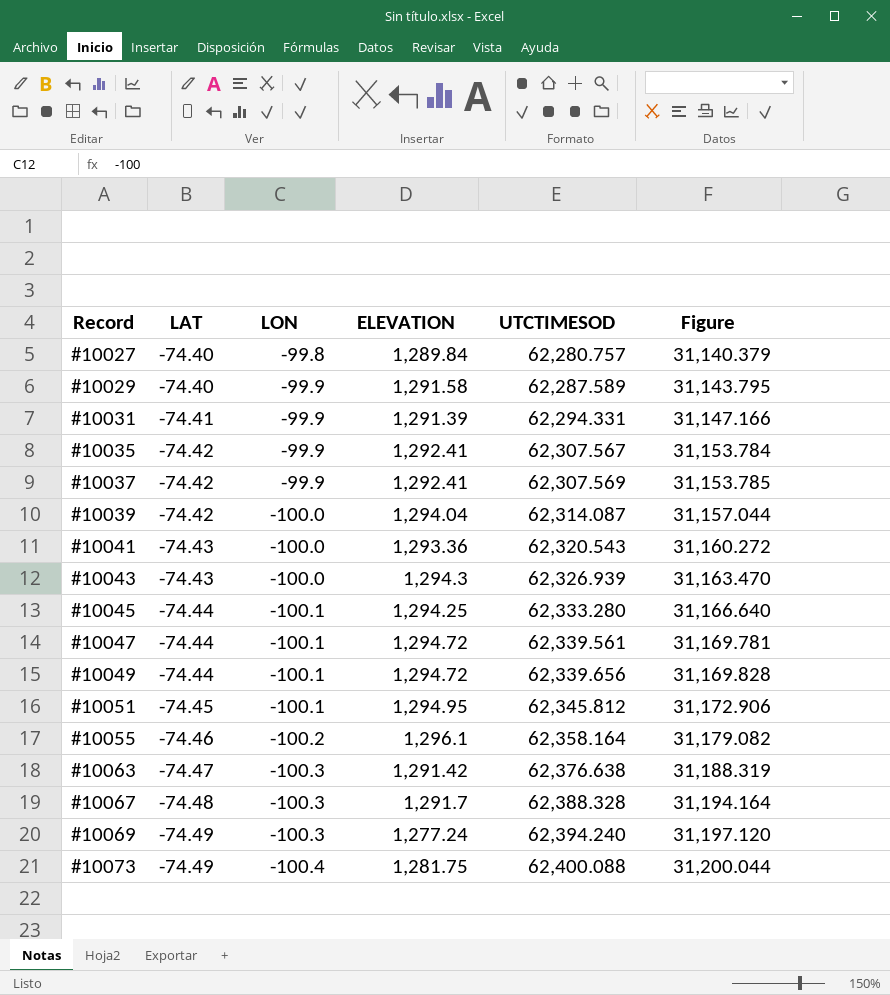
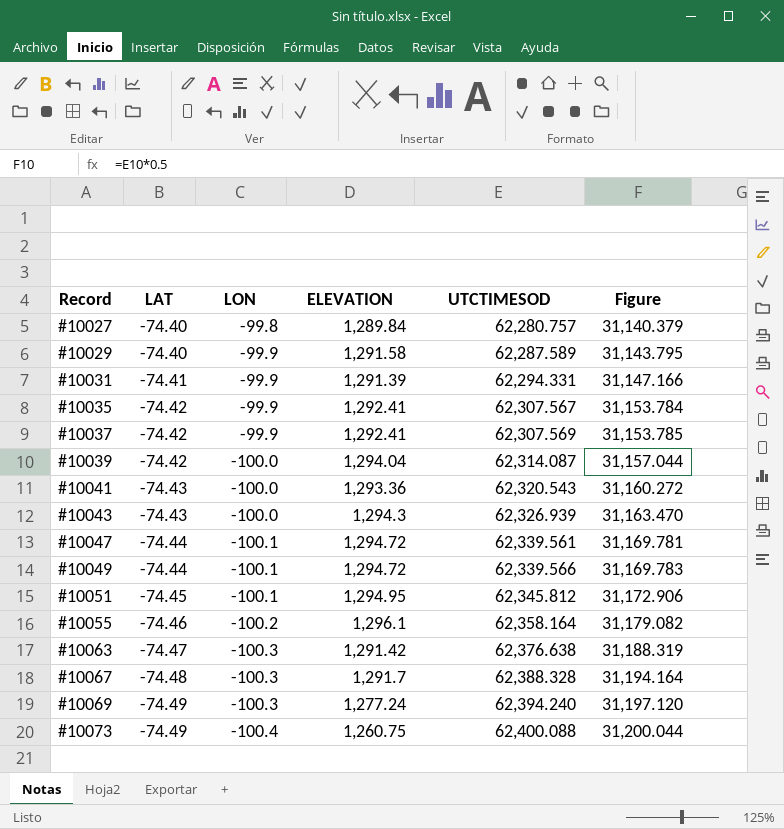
row #10045: -74.44 | -100.1 | 1,294.25 | 62,333.280 | 31,166.640 -> none
#10049 | UTCTIMESOD: 62,339.656 -> 62,339.566
#10049 | Figure: 31,169.828 -> 31,169.783
#10073 | ELEVATION: 1,281.75 -> 1,260.75

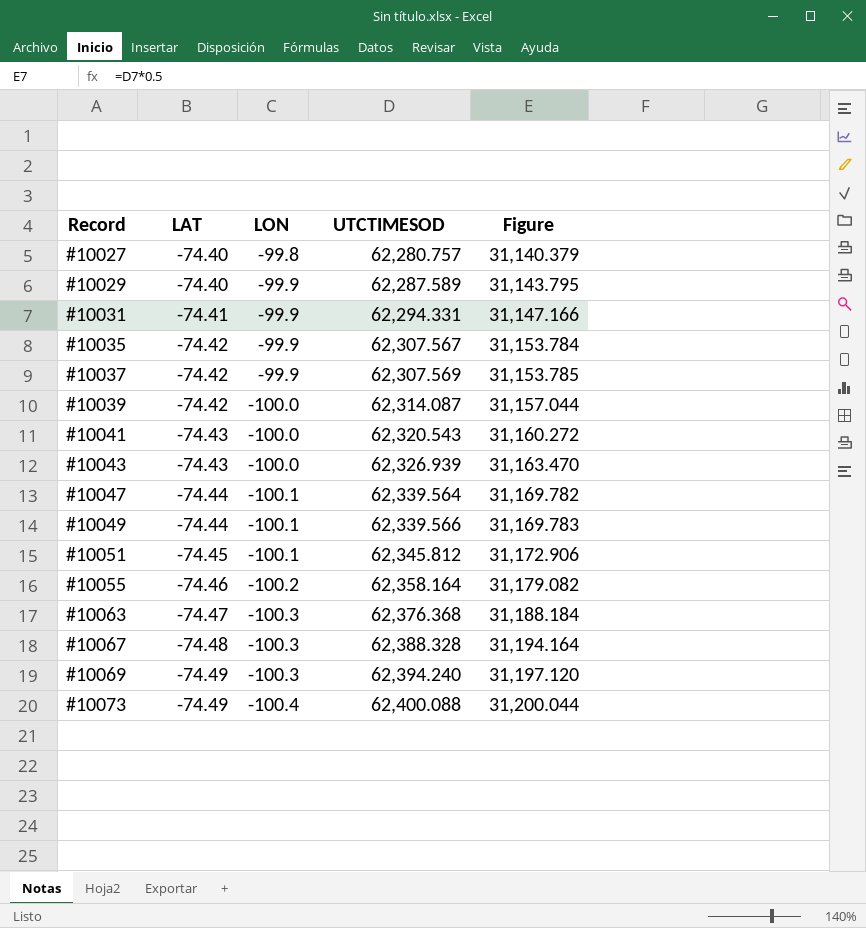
column ELEVATION | position: 4 -> none
#10047 | UTCTIMESOD: 62,339.561 -> 62,339.564
#10047 | Figure: 31,169.781 -> 31,169.782
#10063 | UTCTIMESOD: 62,376.638 -> 62,376.368
#10063 | Figure: 31,188.319 -> 31,188.184

